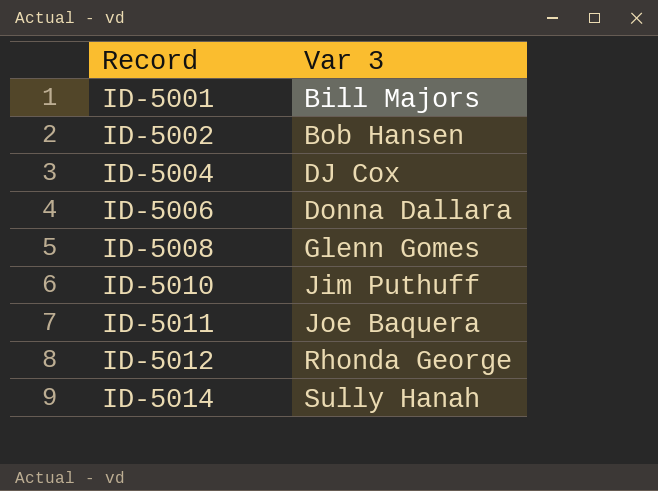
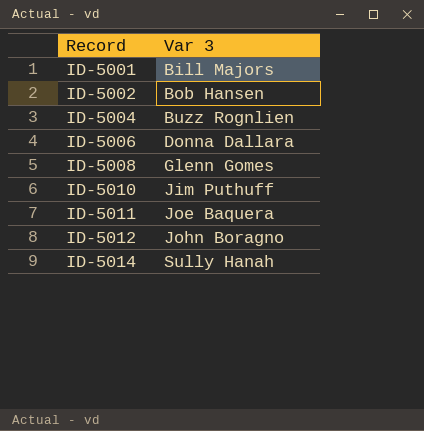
ID-5004 | Var 3: DJ Cox -> Buzz Rognlien
ID-5012 | Var 3: Rhonda George -> John Boragno

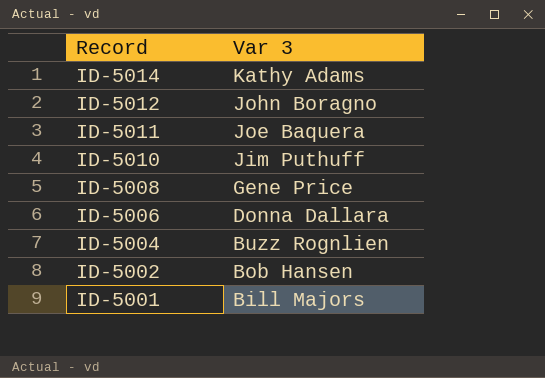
row order: Record ascending -> Record descending
ID-5014 | Var 3: Sully Hanah -> Kathy Adams
ID-5008 | Var 3: Glenn Gomes -> Gene Price

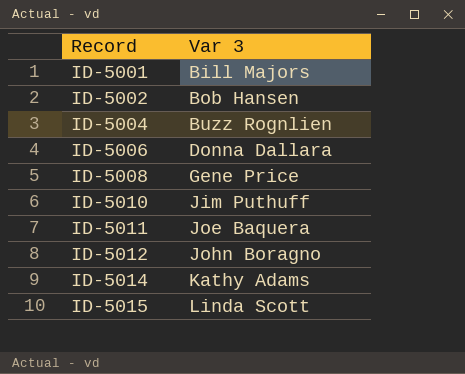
row order: Record descending -> Record ascending
row ID-5015: none -> Linda Scott

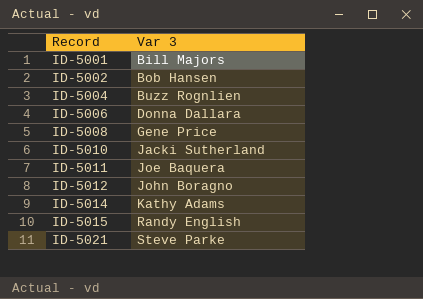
ID-5010 | Var 3: Jim Puthuff -> Jacki Sutherland
ID-5015 | Var 3: Linda Scott -> Randy English
row ID-5021: none -> Steve Parke

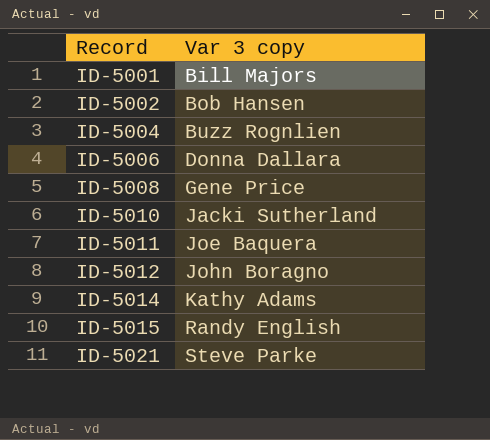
column name: Var 3 -> Var 3 copy

